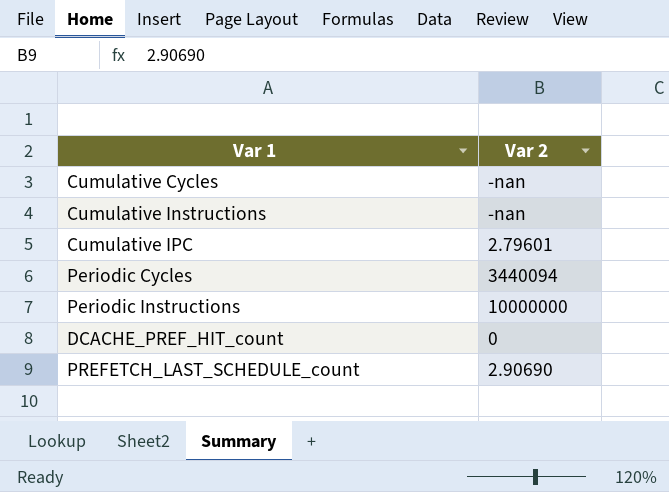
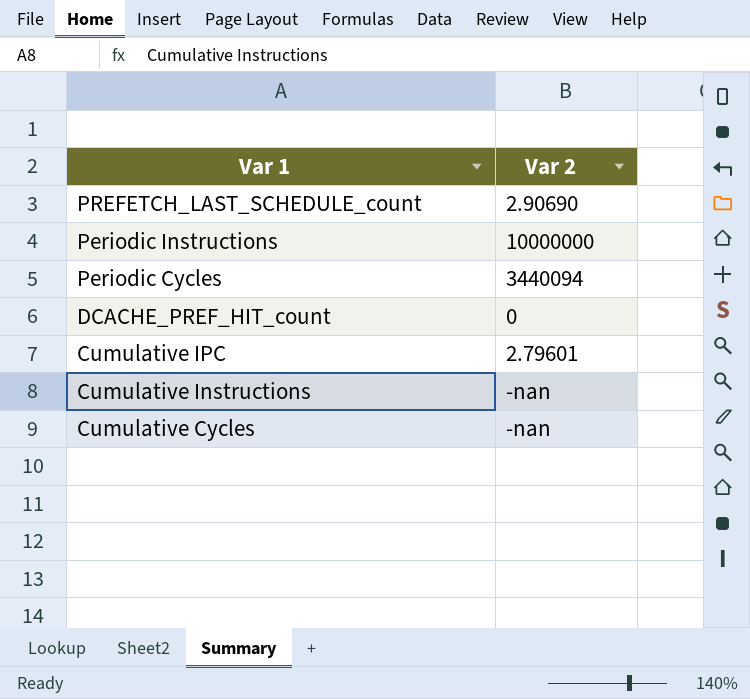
row order: none -> Var 1 descending

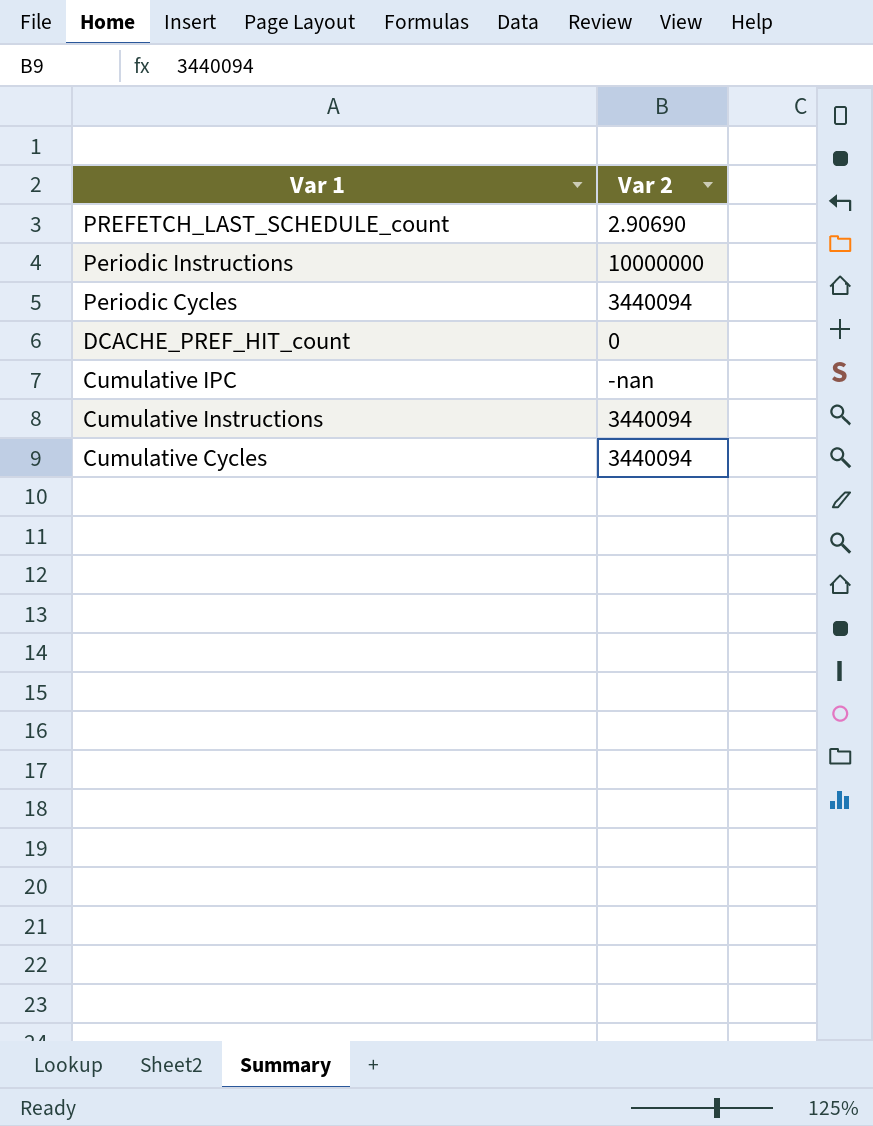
Cumulative IPC | Var 2: 2.79601 -> -nan
Cumulative Instructions | Var 2: -nan -> 3440094
Cumulative Cycles | Var 2: -nan -> 3440094

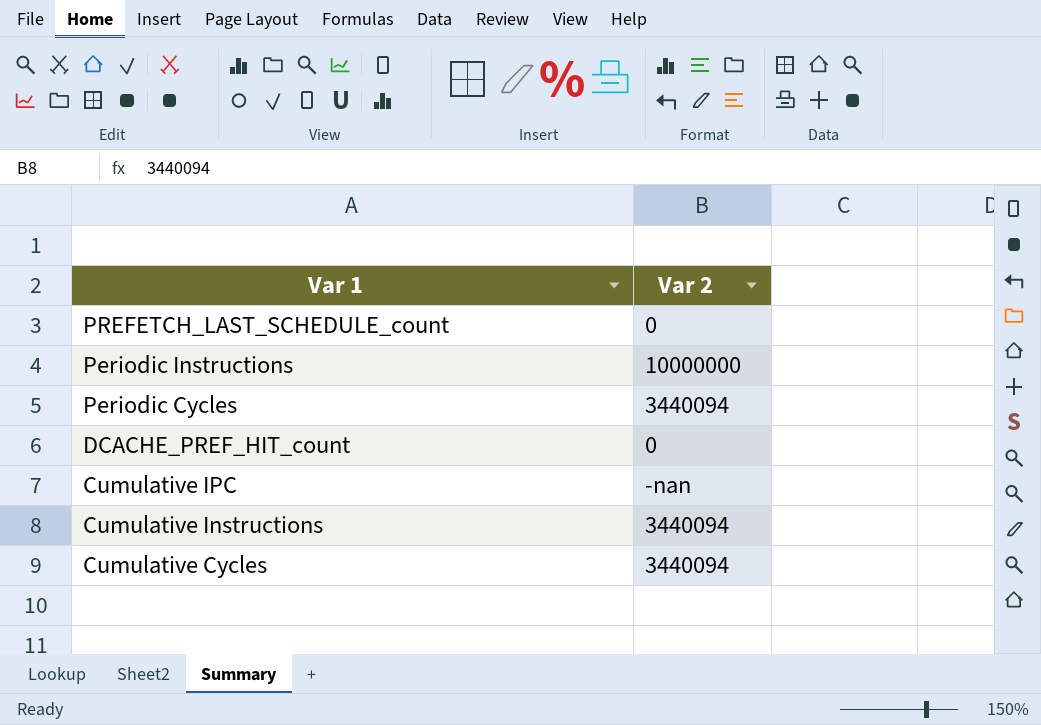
PREFETCH_LAST_SCHEDULE_count | Var 2: 2.90690 -> 0

